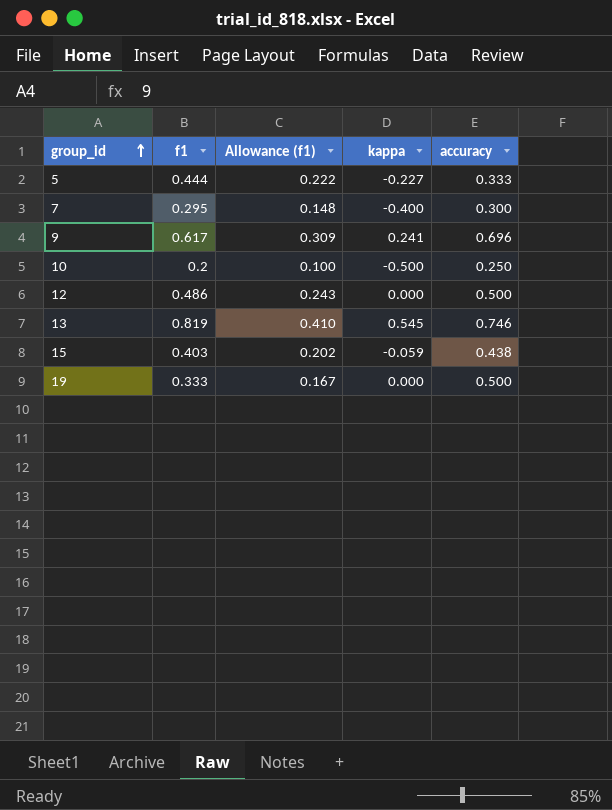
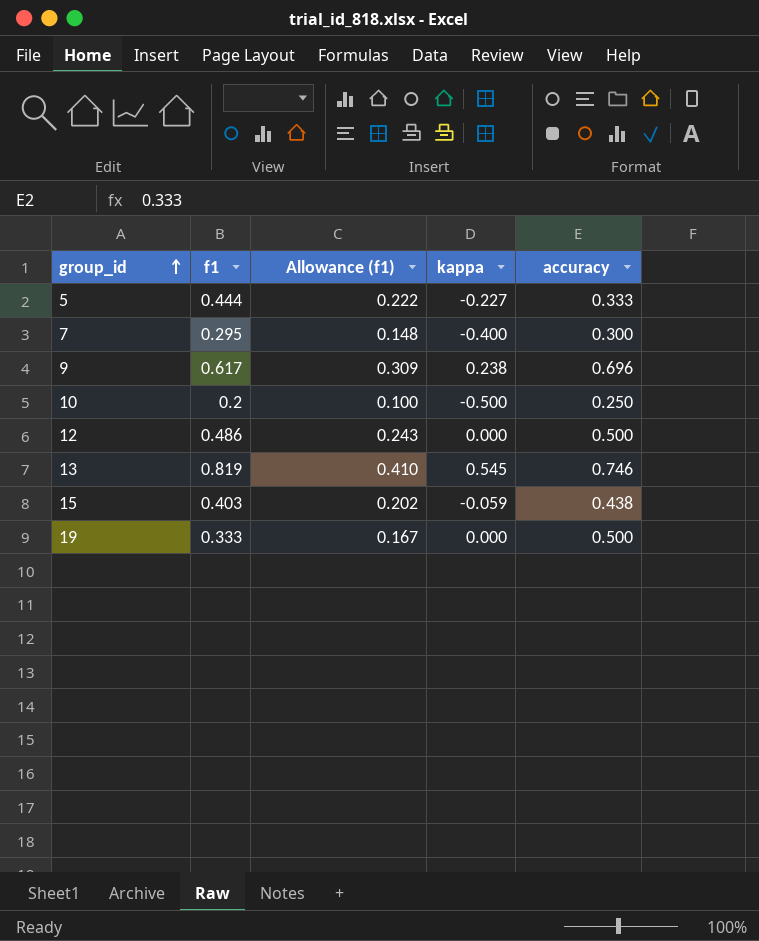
9 | kappa: 0.241 -> 0.238

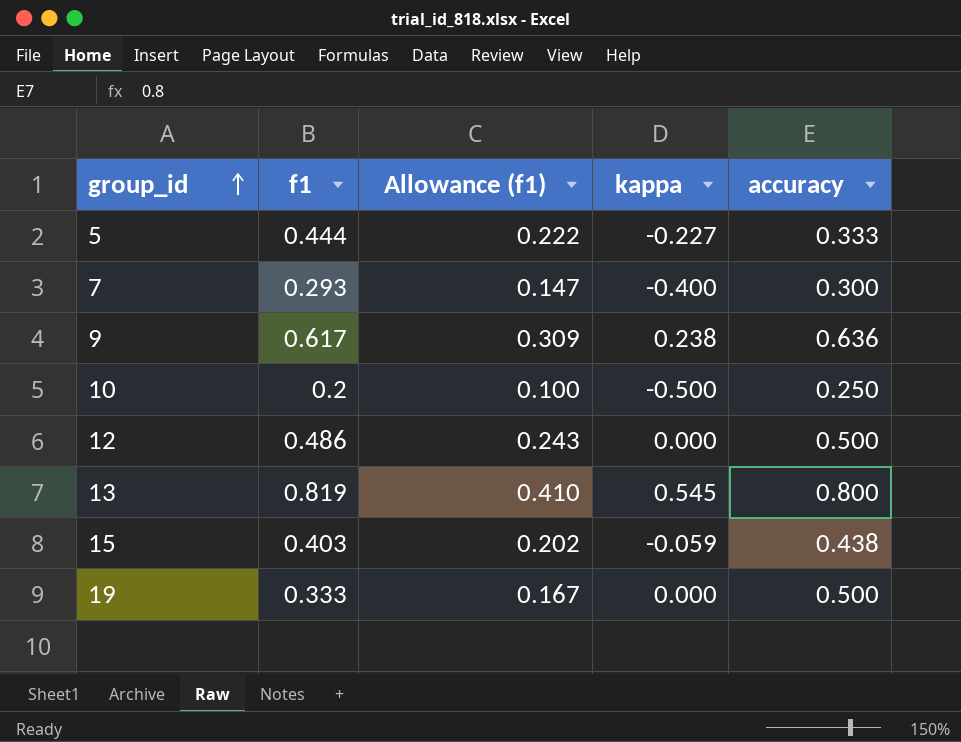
7 | f1: 0.295 -> 0.293
7 | Allowance (f1): 0.148 -> 0.147
9 | accuracy: 0.696 -> 0.636
13 | accuracy: 0.746 -> 0.800

